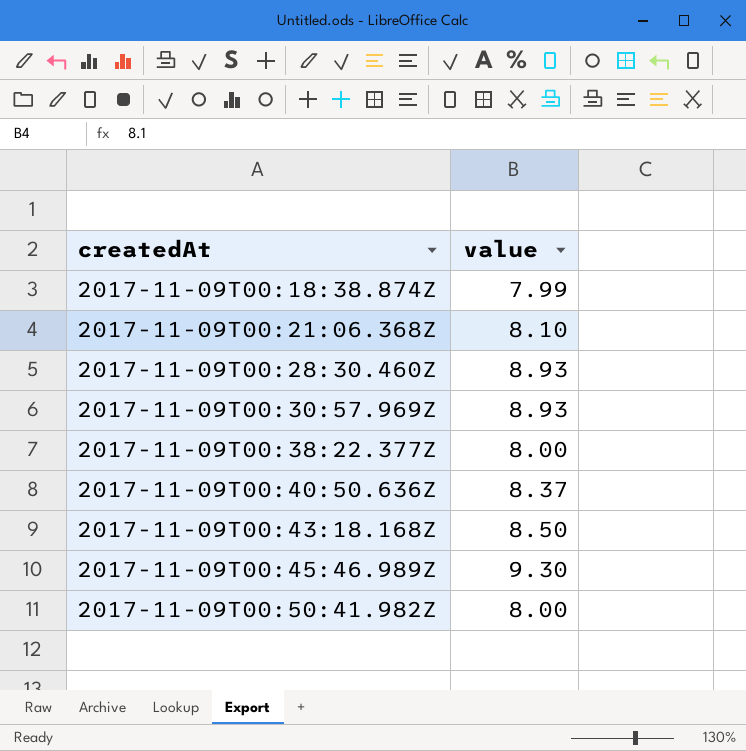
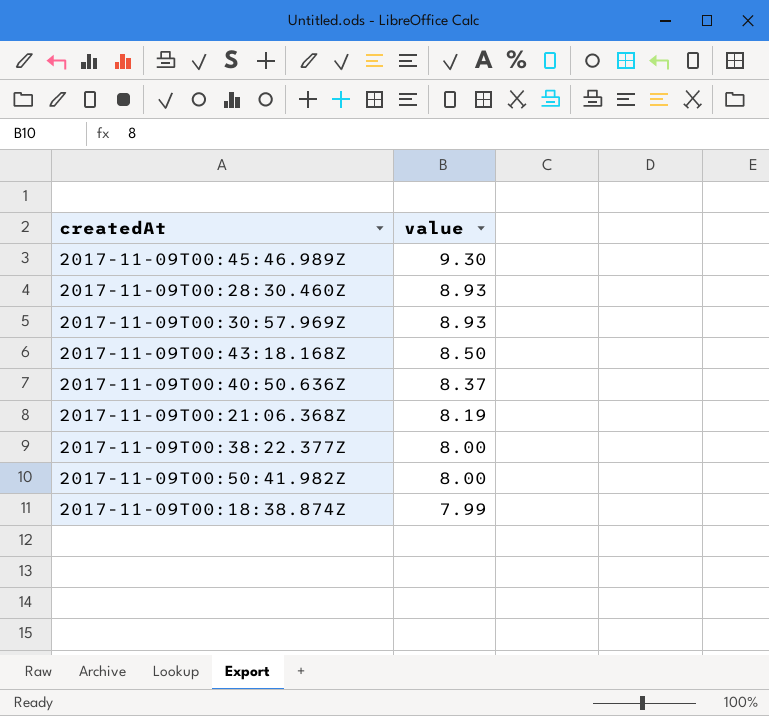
row order: createdAt ascending -> value descending
2017-11-09T00:21:06.368Z | value: 8.10 -> 8.19

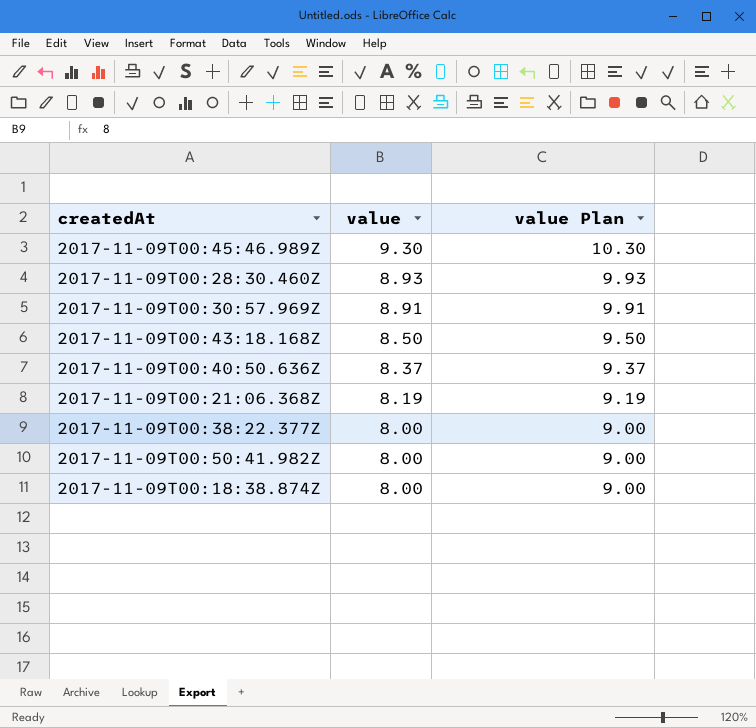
column value Plan | formula: none -> [value] + 1
2017-11-09T00:30:57.969Z | value: 8.93 -> 8.91
2017-11-09T00:18:38.874Z | value: 7.99 -> 8.00

